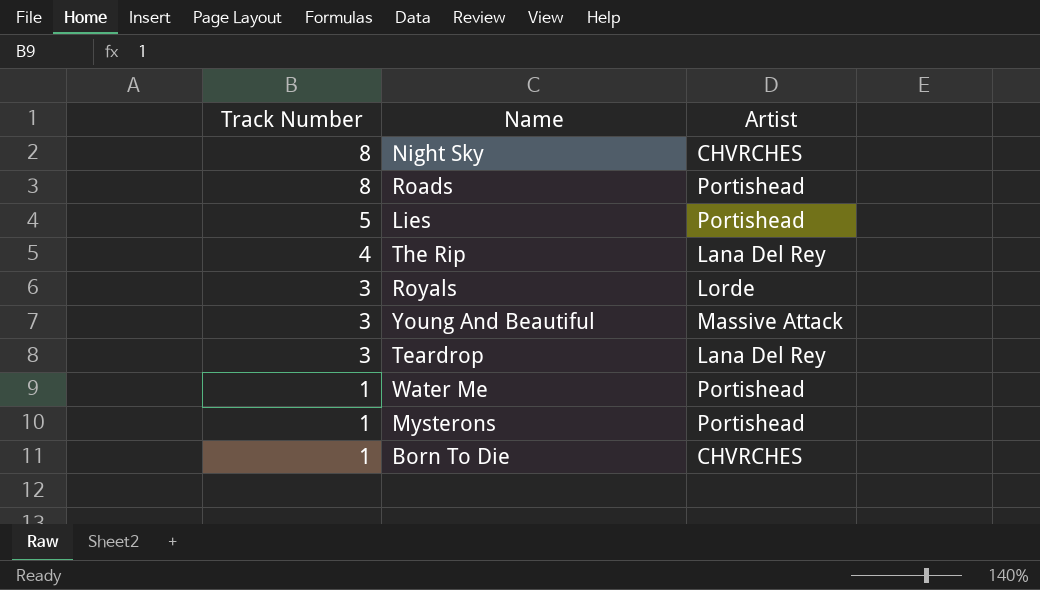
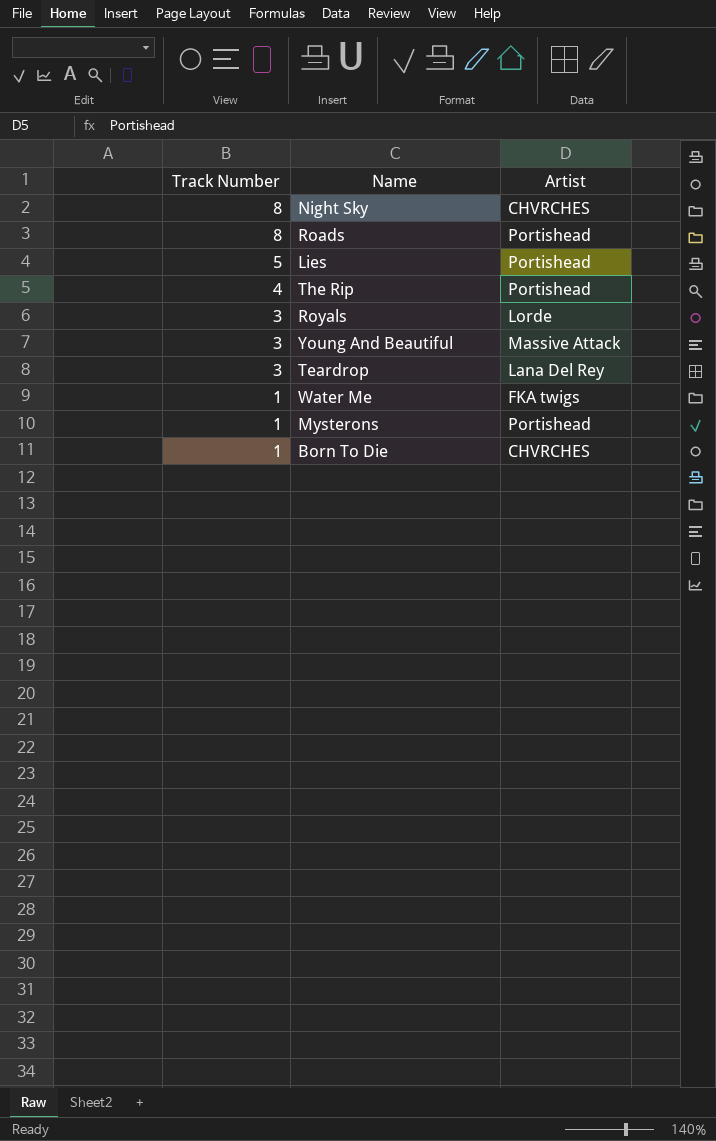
The Rip | Artist: Lana Del Rey -> Portishead
Water Me | Artist: Portishead -> FKA twigs

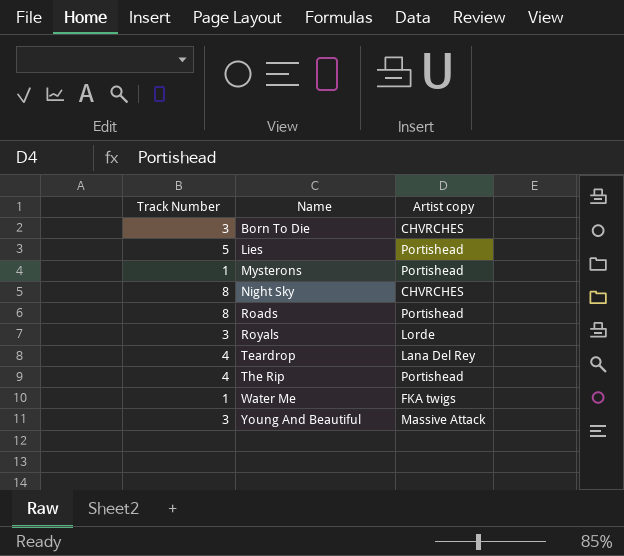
row order: Track Number descending -> Name ascending
column name: Artist -> Artist copy
Born To Die | Track Number: 1 -> 3
Teardrop | Track Number: 3 -> 4

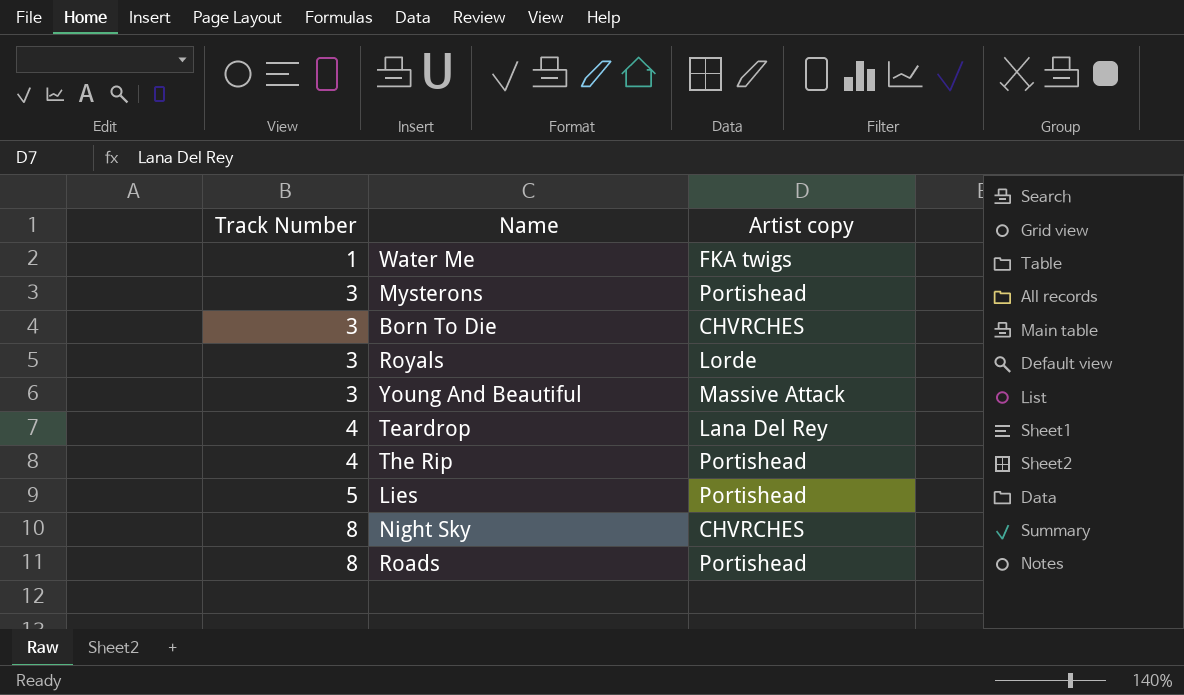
row order: Name ascending -> Track Number ascending
Mysterons | Track Number: 1 -> 3

